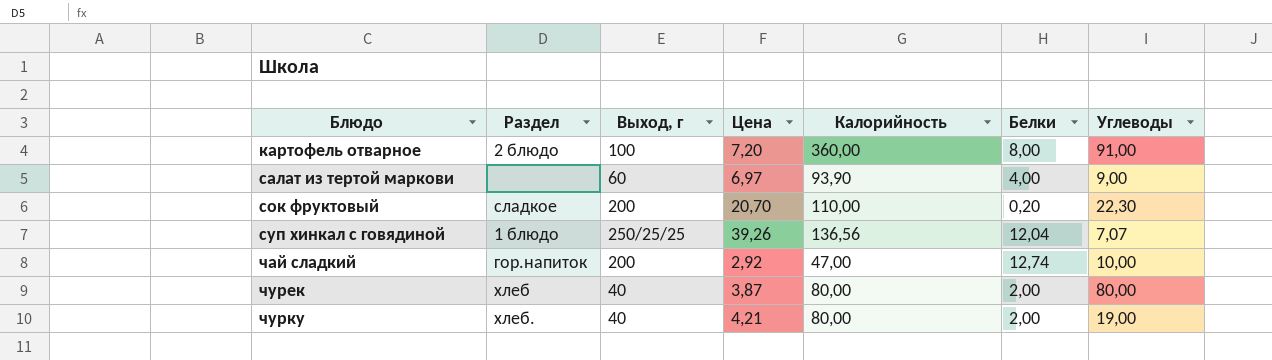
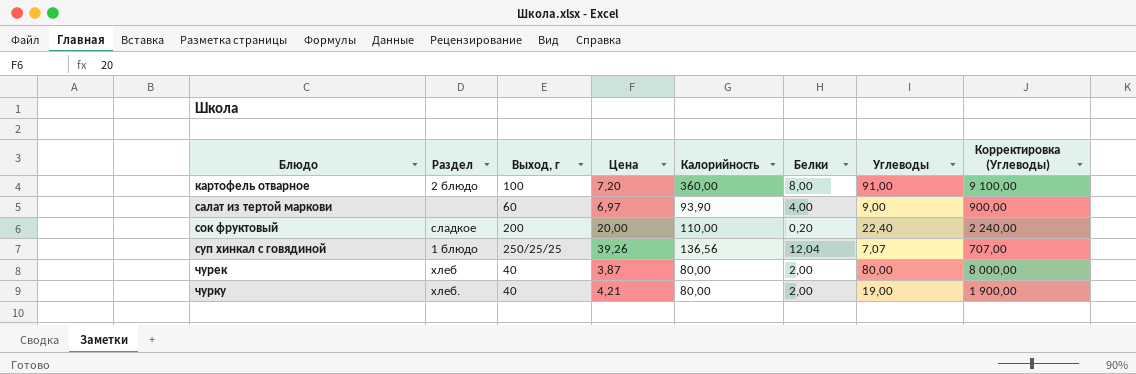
column Корректировка (Углеводы) | formula: none -> [Углеводы] * 100
row чай сладкий: гор.напиток | 200 | 2,92 | 47,00 | 12,74 | 10,00 -> none
сок фруктовый | Цена: 20,70 -> 20,00
сок фруктовый | Углеводы: 22,30 -> 22,40

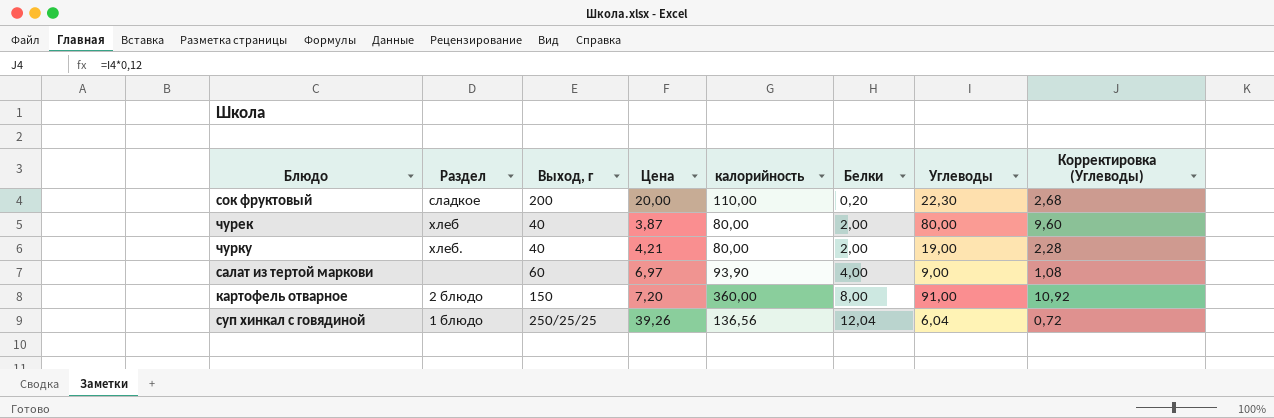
row order: Блюдо ascending -> Белки ascending
column name: Калорийность -> калорийность
column Корректировка (Углеводы) | formula: [Углеводы] * 100 -> [Углеводы] * 0,12
сок фруктовый | Углеводы: 22,40 -> 22,30
картофель отварное | Выход, г: 100 -> 150
суп хинкал с говядиной | Углеводы: 7,07 -> 6,04

